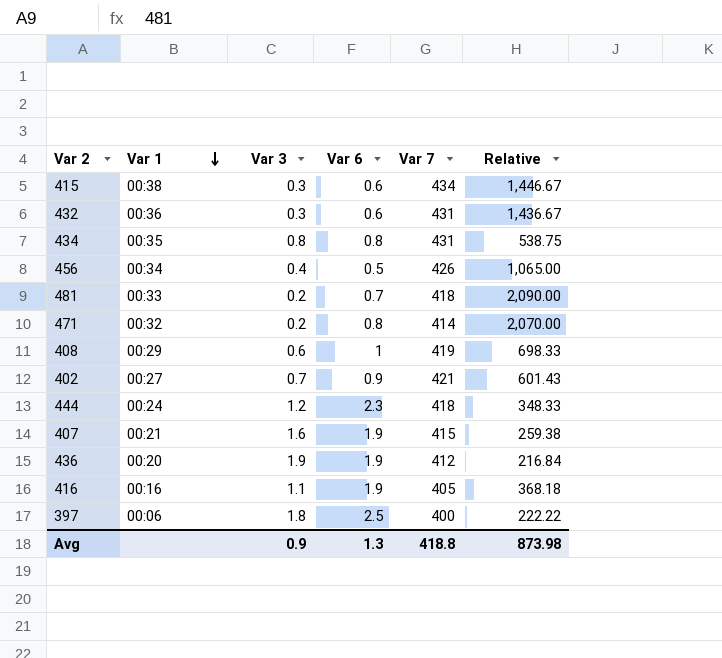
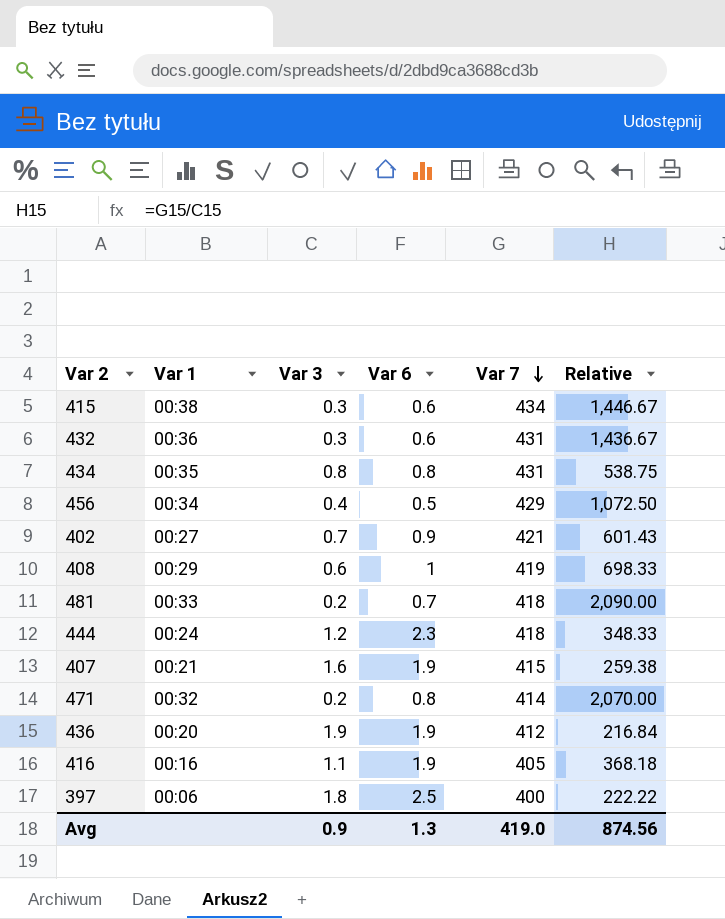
row order: Var 1 descending -> Var 7 descending
456 | Var 7: 426 -> 429
456 | Relative: 1,065.00 -> 1,072.50
Avg | Var 7: 418.8 -> 419.0
Avg | Relative: 873.98 -> 874.56

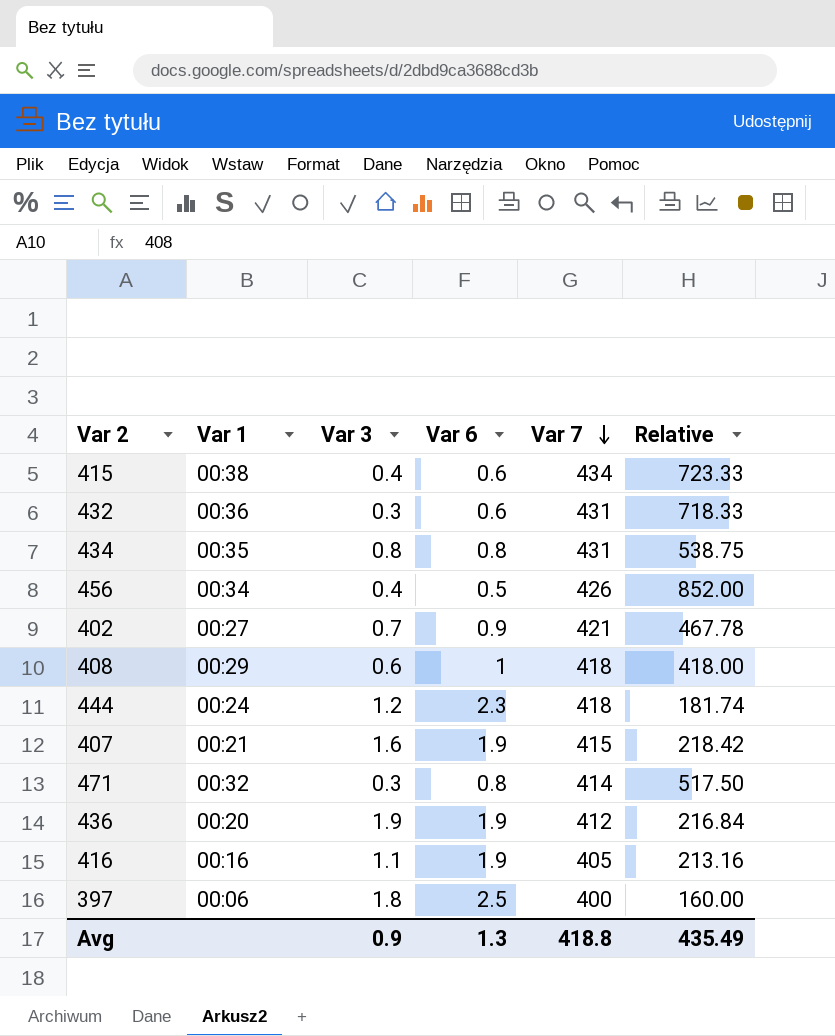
column Relative | formula: [Var 7] / [Var 3] -> [Var 7] / [Var 6]
row 481: 00:33 | 0.2 | 0.7 | 418 | 2,090.00 -> none
415 | Var 3: 0.3 -> 0.4
456 | Var 7: 429 -> 426
408 | Var 7: 419 -> 418
471 | Var 3: 0.2 -> 0.3
Avg | Var 7: 419.0 -> 418.8
Avg | Relative: 874.56 -> 435.49

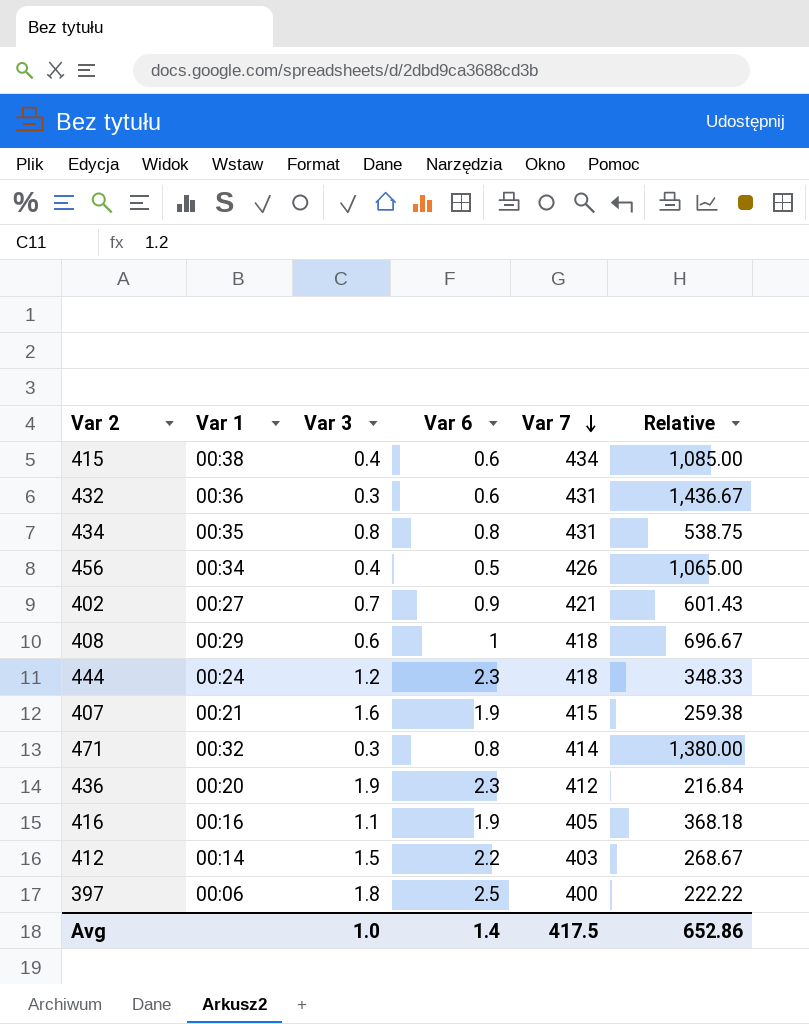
column Relative | formula: [Var 7] / [Var 6] -> [Var 7] / [Var 3]
436 | Var 6: 1.9 -> 2.3
row 412: none -> 00:14 | 1.5 | 2.2 | 403 | 268.67
Avg | Var 3: 0.9 -> 1.0
Avg | Var 6: 1.3 -> 1.4
Avg | Var 7: 418.8 -> 417.5
Avg | Relative: 435.49 -> 652.86

